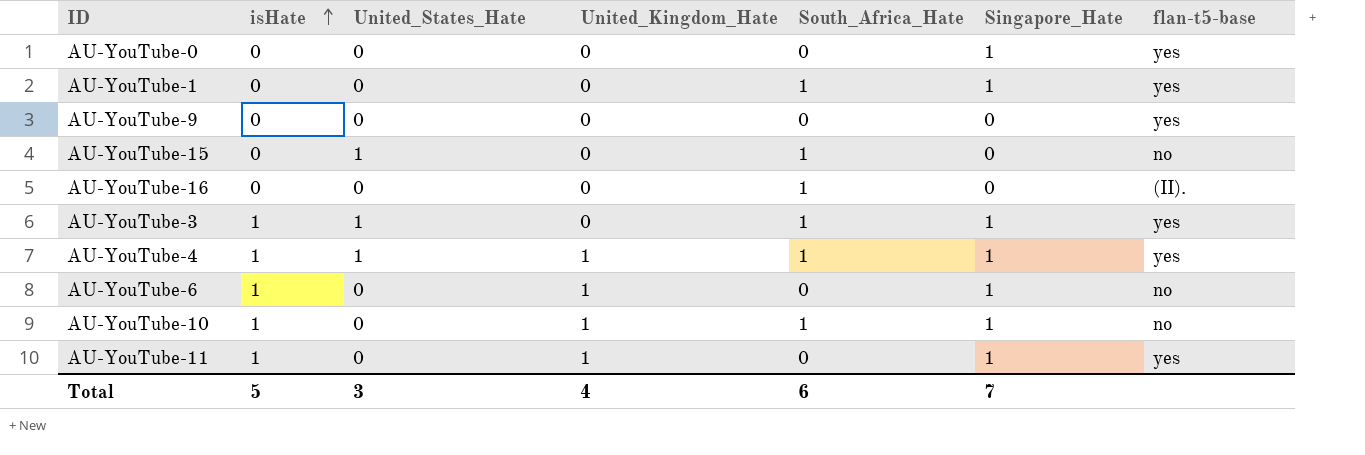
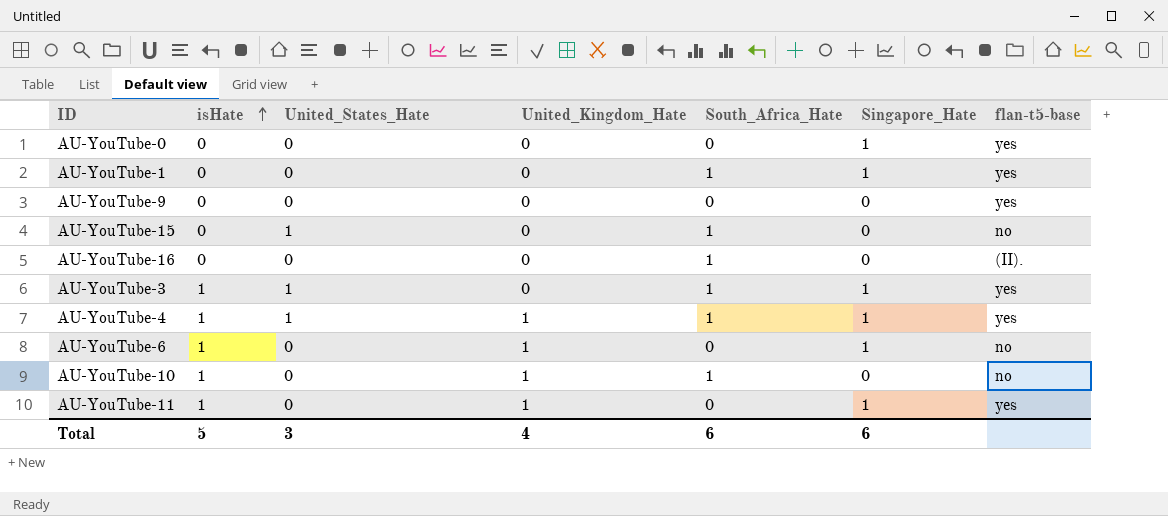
AU-YouTube-10 | Singapore_Hate: 1 -> 0
Total | Singapore_Hate: 7 -> 6

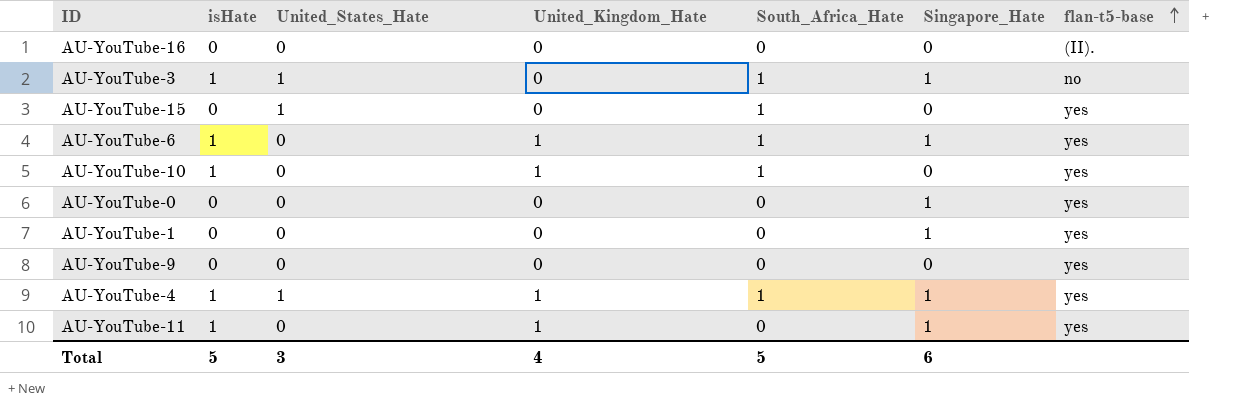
row order: isHate ascending -> flan-t5-base ascending
AU-YouTube-16 | South_Africa_Hate: 1 -> 0
AU-YouTube-3 | flan-t5-base: yes -> no
AU-YouTube-15 | flan-t5-base: no -> yes
AU-YouTube-6 | South_Africa_Hate: 0 -> 1
AU-YouTube-6 | flan-t5-base: no -> yes
AU-YouTube-10 | flan-t5-base: no -> yes
AU-YouTube-1 | South_Africa_Hate: 1 -> 0
Total | South_Africa_Hate: 6 -> 5

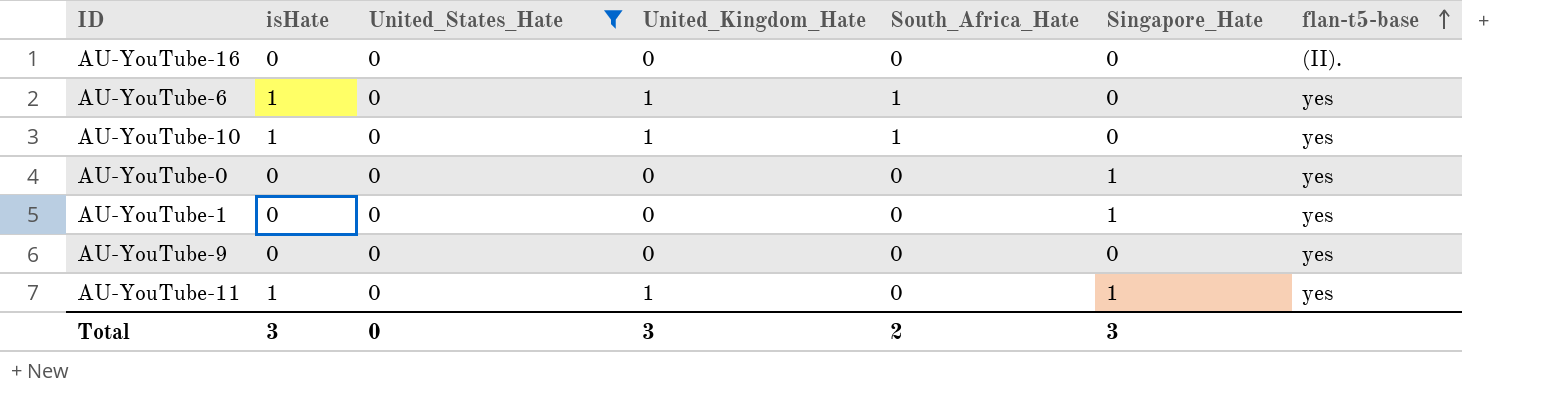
filter: none -> United_States_Hate = 0
AU-YouTube-6 | Singapore_Hate: 1 -> 0
Total | isHate: 5 -> 3
Total | United_States_Hate: 3 -> 0
Total | United_Kingdom_Hate: 4 -> 3
Total | South_Africa_Hate: 5 -> 2
Total | Singapore_Hate: 6 -> 3

